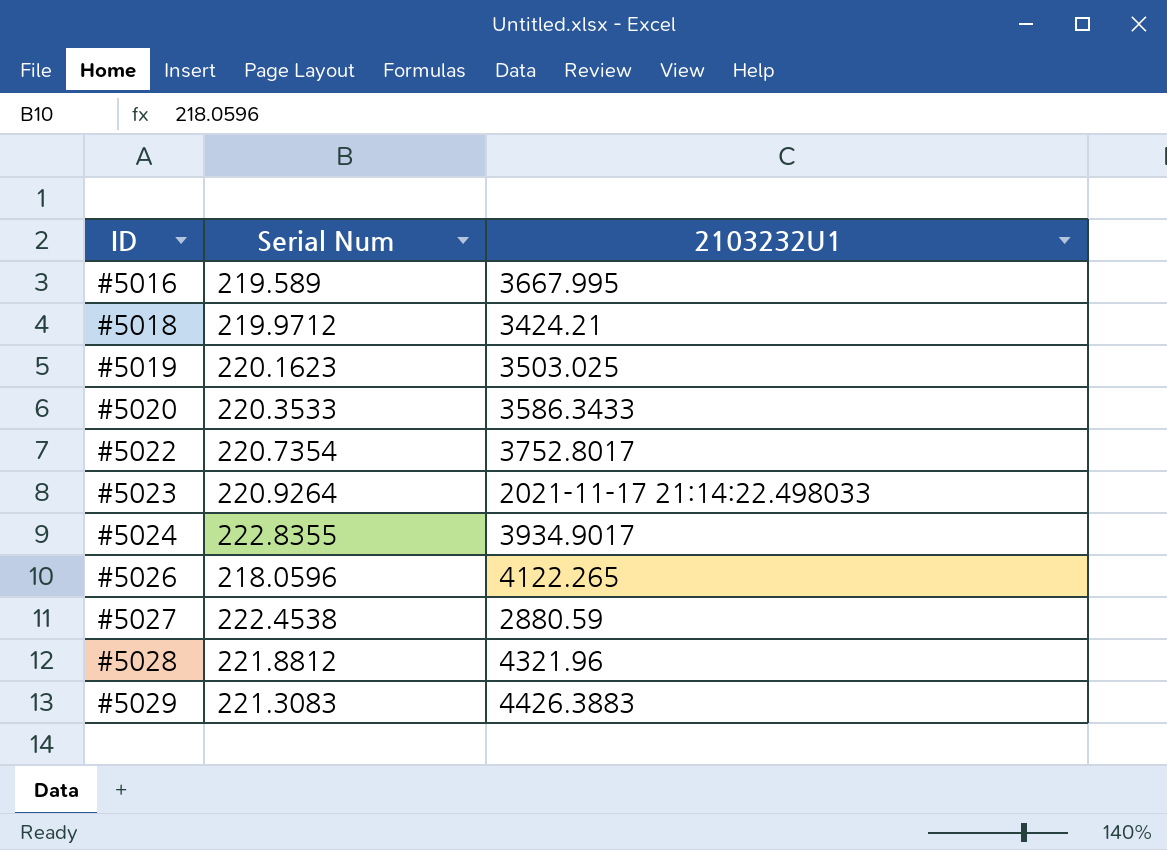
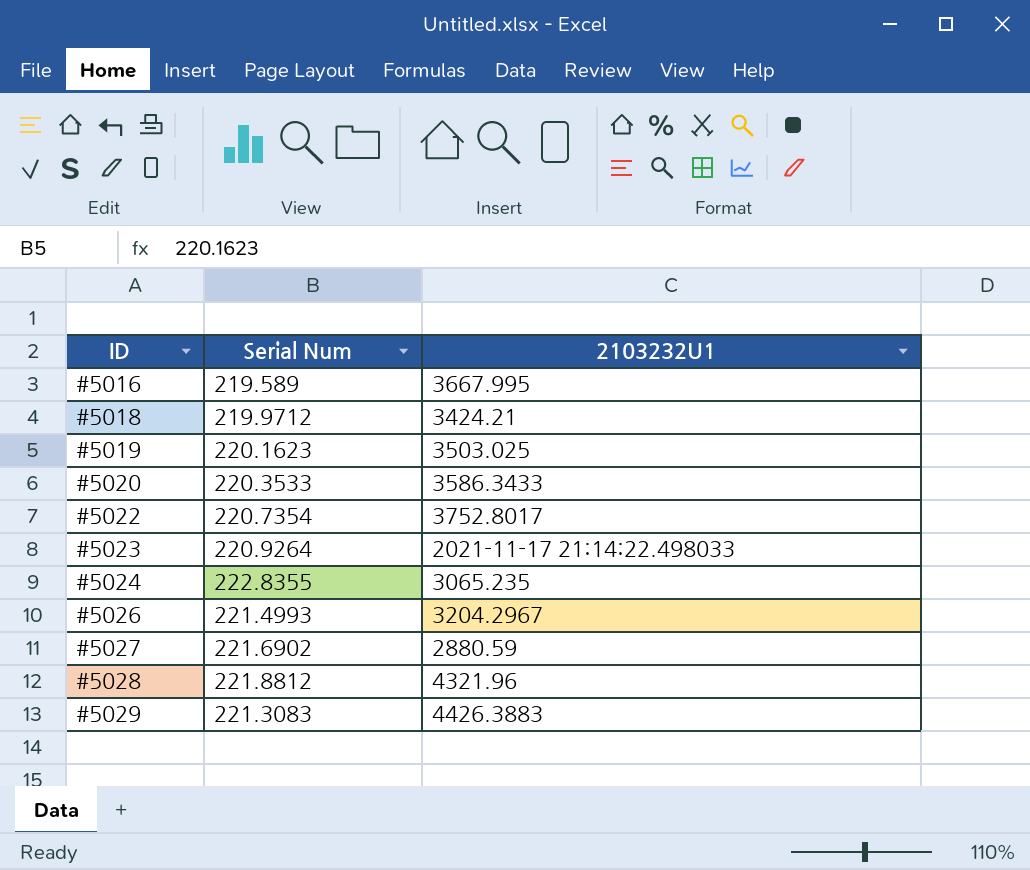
#5024 | 2103232U1: 3934.9017 -> 3065.235
#5026 | Serial Num: 218.0596 -> 221.4993
#5026 | 2103232U1: 4122.265 -> 3204.2967
#5027 | Serial Num: 222.4538 -> 221.6902

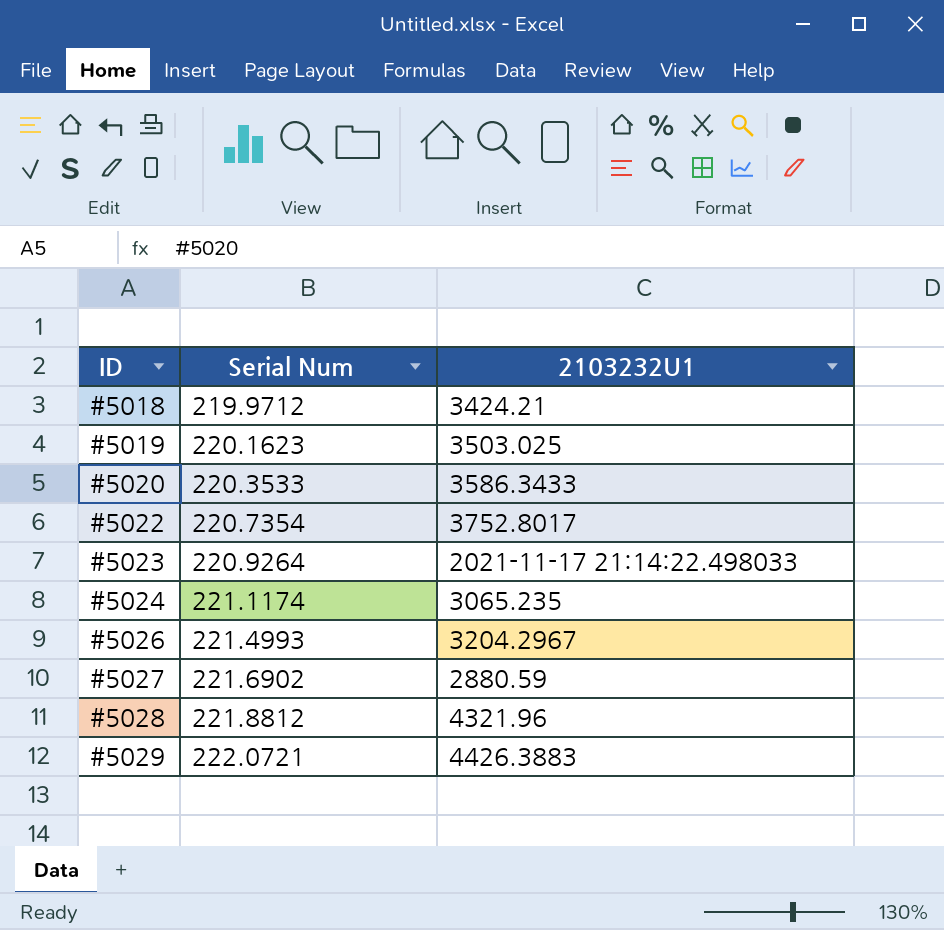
row #5016: 219.589 | 3667.995 -> none
#5024 | Serial Num: 222.8355 -> 221.1174
#5029 | Serial Num: 221.3083 -> 222.0721

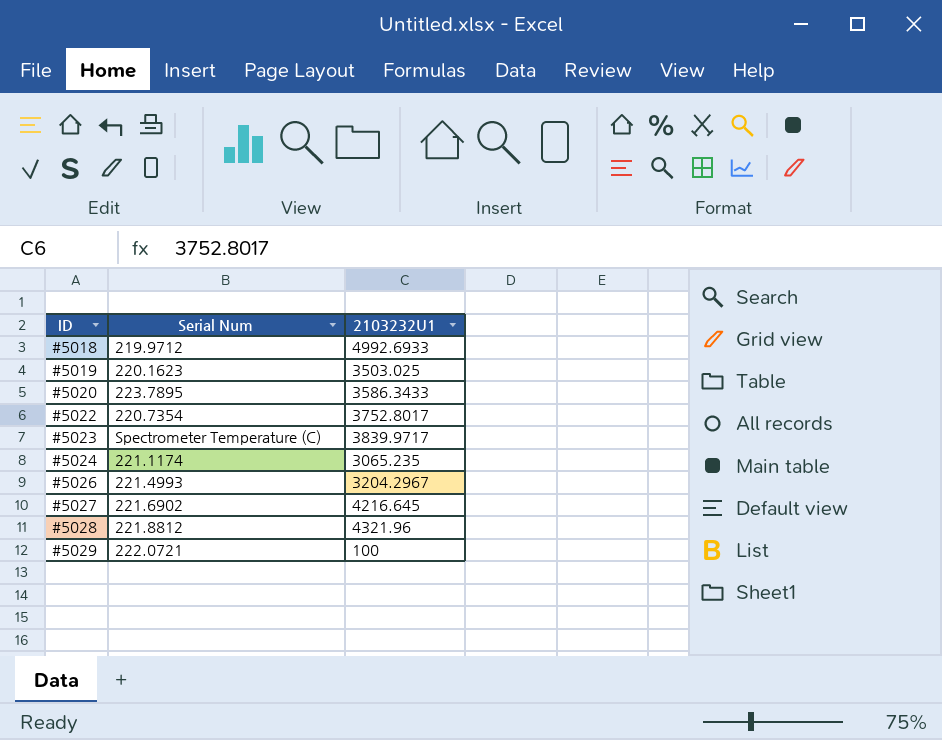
#5018 | 2103232U1: 3424.21 -> 4992.6933
#5020 | Serial Num: 220.3533 -> 223.7895
#5023 | Serial Num: 220.9264 -> Spectrometer Temperature (C)
#5023 | 2103232U1: 2021-11-17 21:14:22.498033 -> 3839.9717
#5027 | 2103232U1: 2880.59 -> 4216.645
#5029 | 2103232U1: 4426.3883 -> 100

